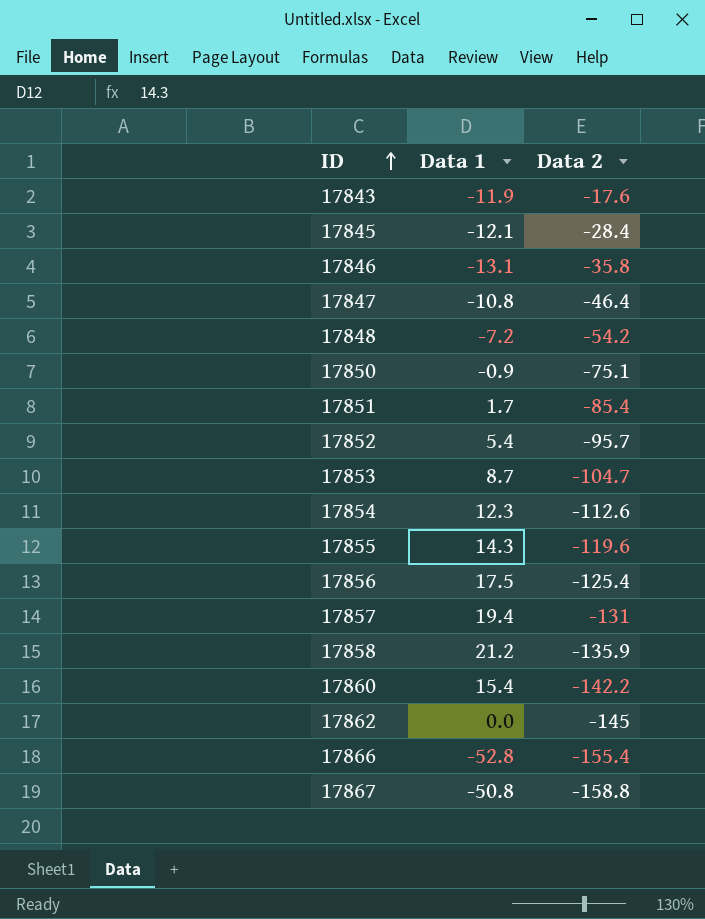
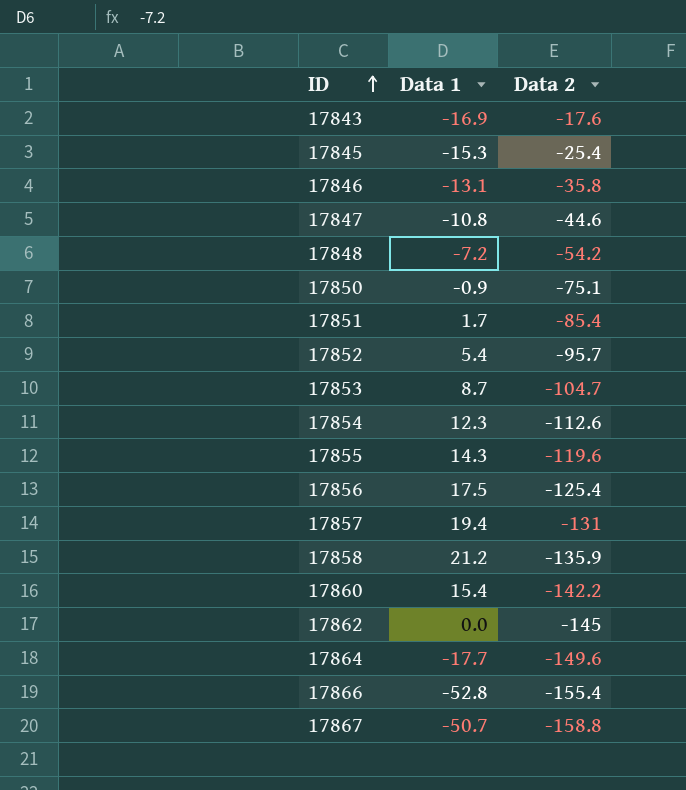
17843 | Data 1: -11.9 -> -16.9
17845 | Data 1: -12.1 -> -15.3
17845 | Data 2: -28.4 -> -25.4
17847 | Data 2: -46.4 -> -44.6
row 17864: none -> -17.7 | -149.6
17867 | Data 1: -50.8 -> -50.7

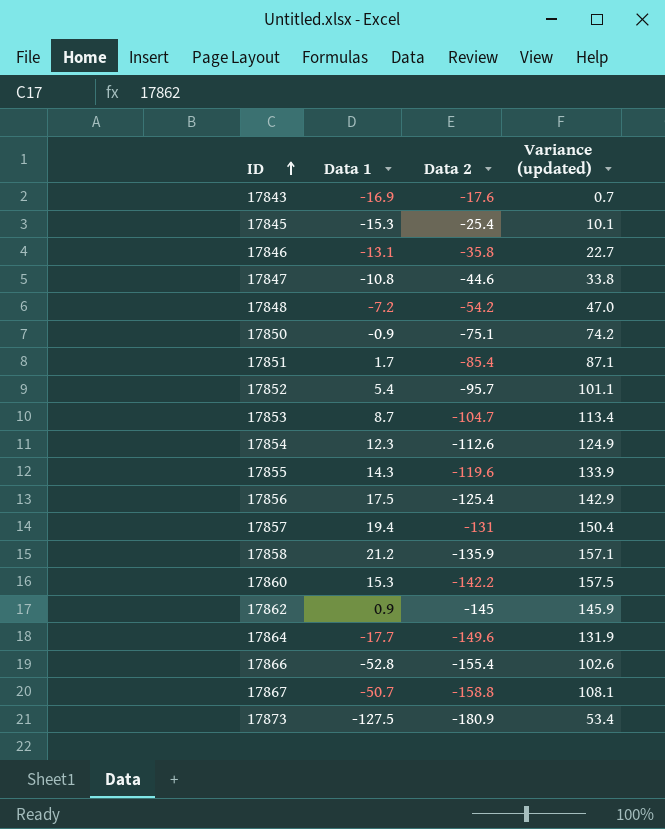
column Variance (updated) | formula: none -> [Data 1] - [Data 2]
17860 | Data 1: 15.4 -> 15.3
17862 | Data 1: 0.0 -> 0.9
row 17873: none -> -127.5 | -180.9 | 53.4

